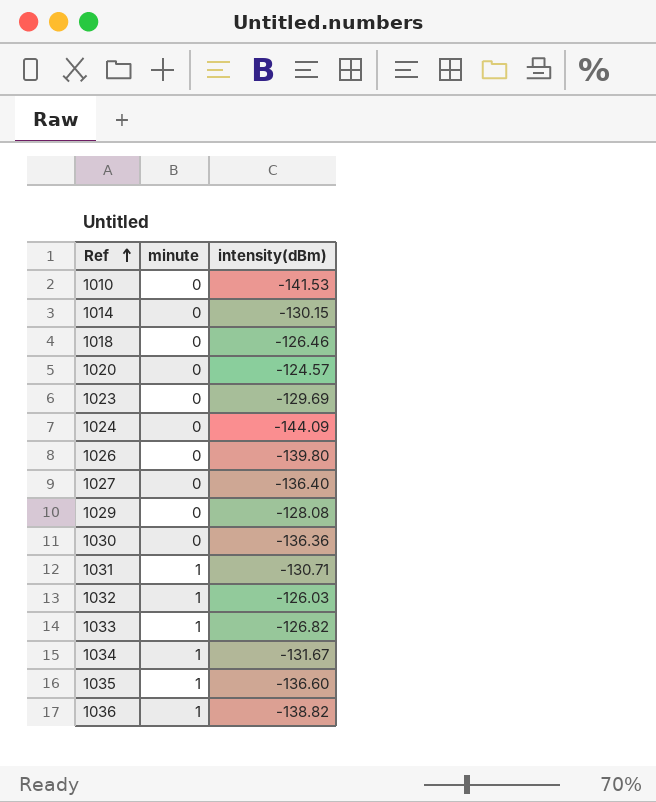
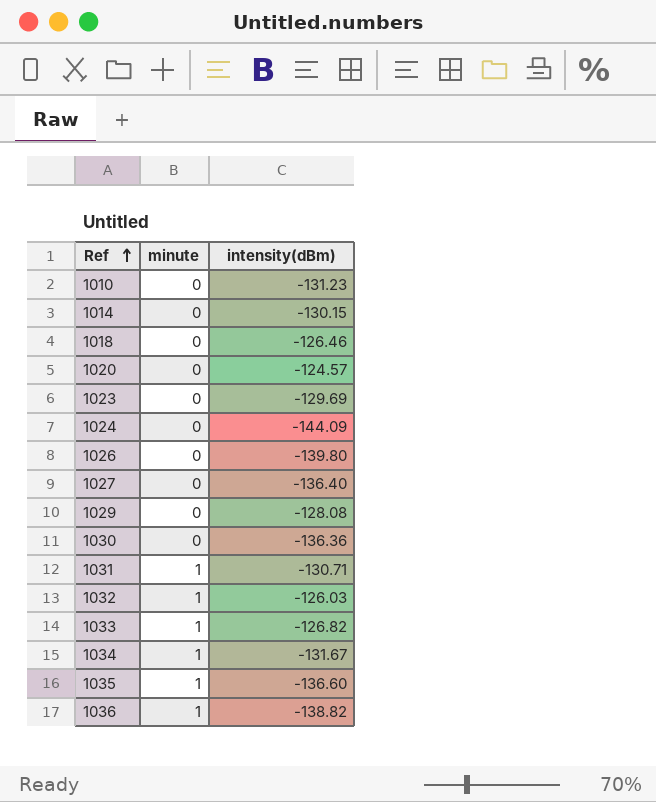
1010 | intensity(dBm): -141.53 -> -131.23

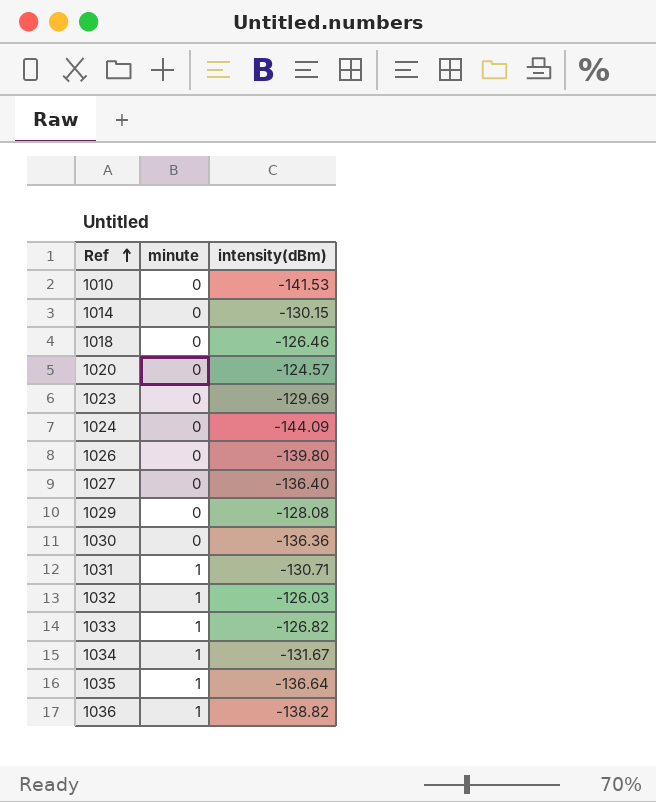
1010 | intensity(dBm): -131.23 -> -141.53
1035 | intensity(dBm): -136.60 -> -136.64

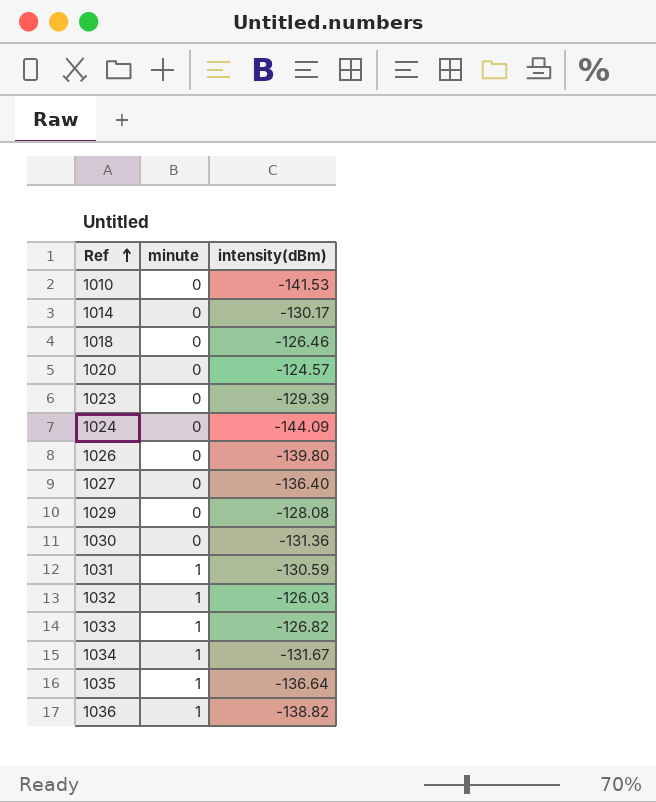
1014 | intensity(dBm): -130.15 -> -130.17
1023 | intensity(dBm): -129.69 -> -129.39
1030 | intensity(dBm): -136.36 -> -131.36
1031 | intensity(dBm): -130.71 -> -130.59

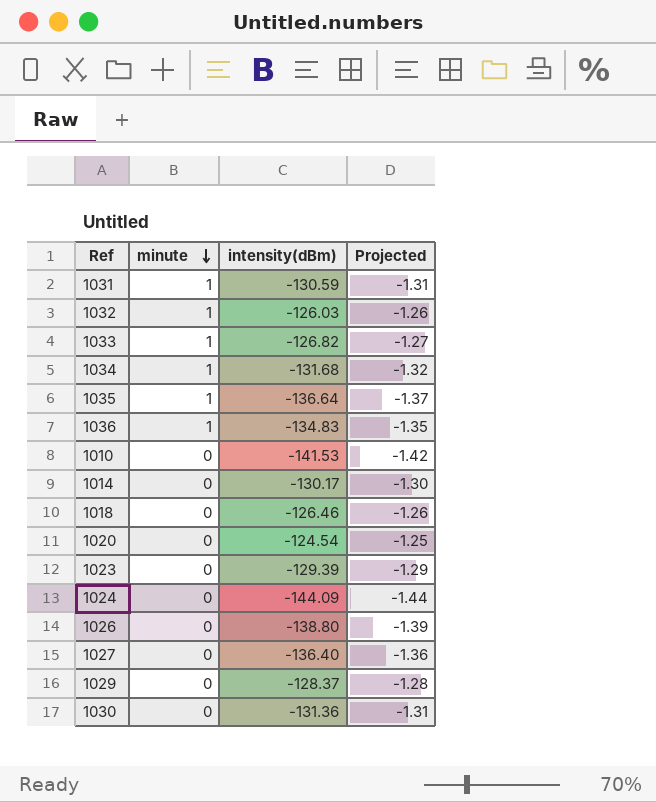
row order: Ref ascending -> minute descending
column Projected | formula: none -> [intensity(dBm)] * 0.01
1034 | intensity(dBm): -131.67 -> -131.68
1036 | intensity(dBm): -138.82 -> -134.83
1020 | intensity(dBm): -124.57 -> -124.54
1026 | intensity(dBm): -139.80 -> -138.80
1029 | intensity(dBm): -128.08 -> -128.37

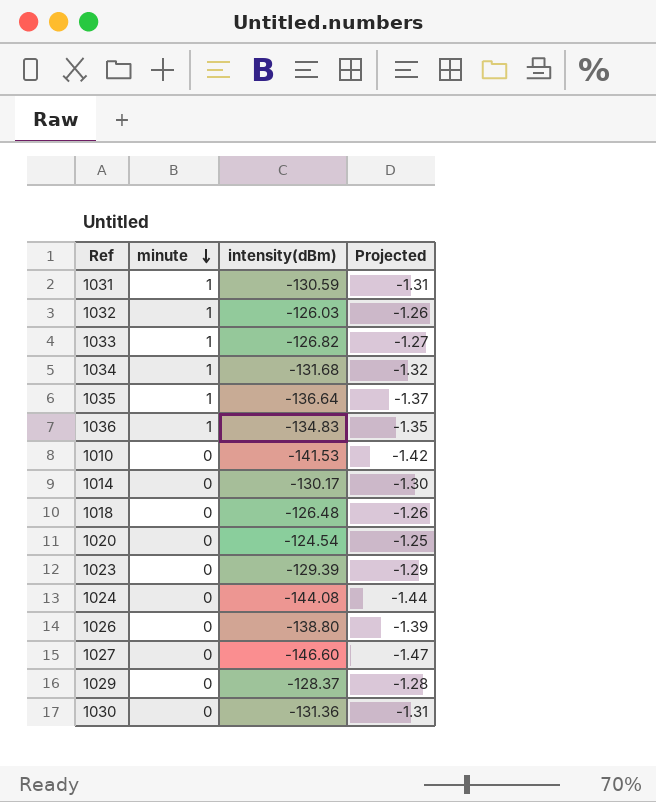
1018 | intensity(dBm): -126.46 -> -126.48
1024 | intensity(dBm): -144.09 -> -144.08
1027 | intensity(dBm): -136.40 -> -146.60
1027 | Projected: -1.36 -> -1.47

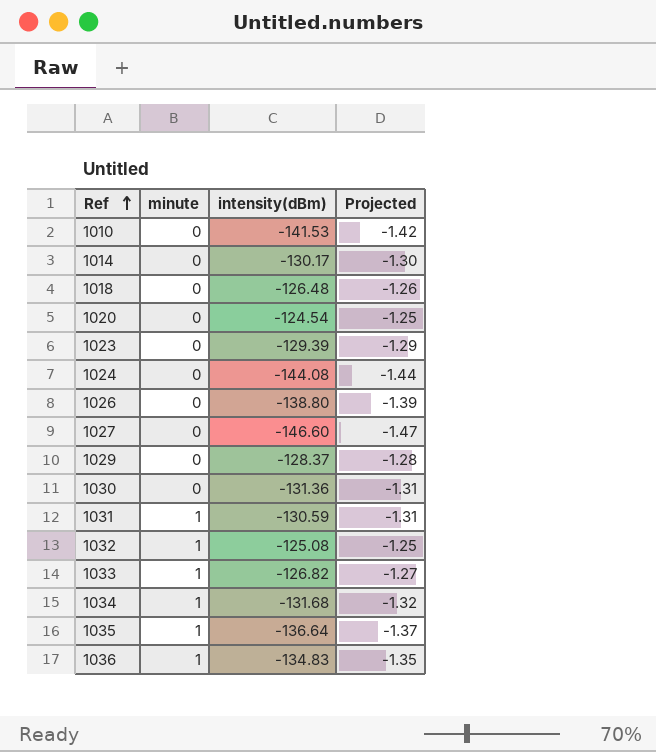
row order: minute descending -> Ref ascending
1032 | intensity(dBm): -126.03 -> -125.08
1032 | Projected: -1.26 -> -1.25

